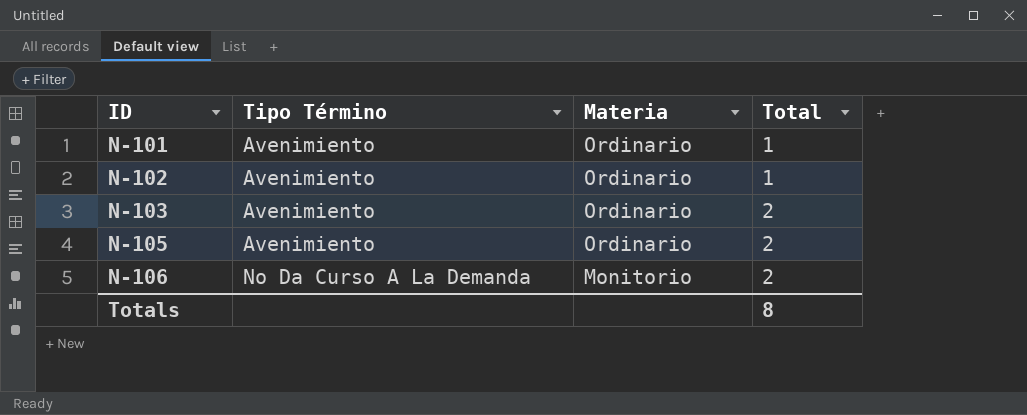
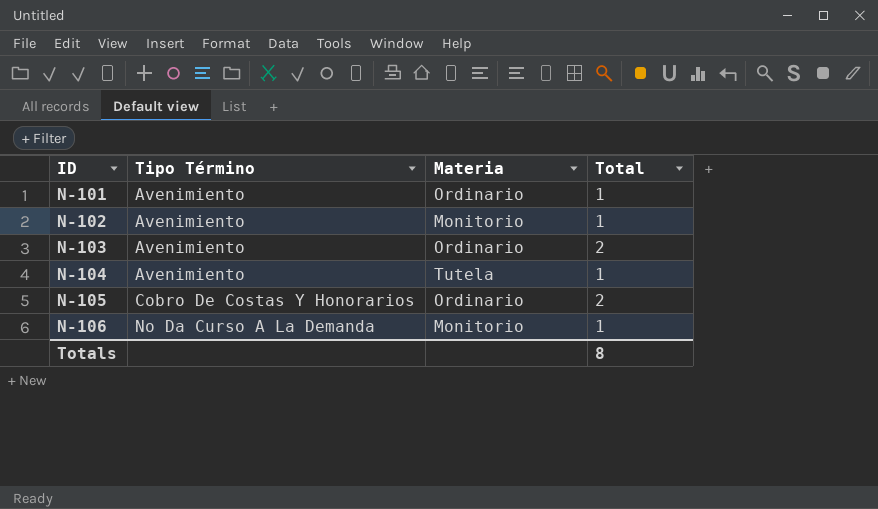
N-102 | Materia: Ordinario -> Monitorio
row N-104: none -> Avenimiento | Tutela | 1
N-105 | Tipo Término: Avenimiento -> Cobro De Costas Y Honorarios
N-106 | Total: 2 -> 1

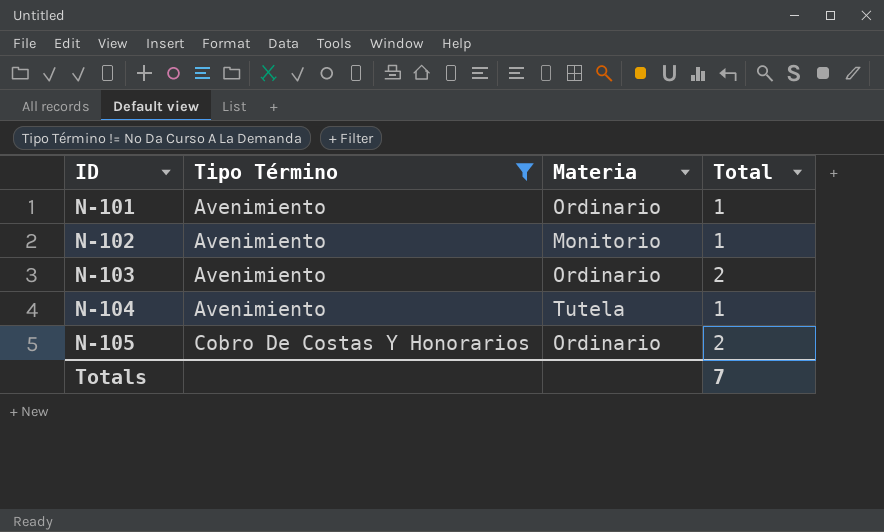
filter: none -> Tipo Término != No Da Curso A La Demanda
Totals | Total: 8 -> 7

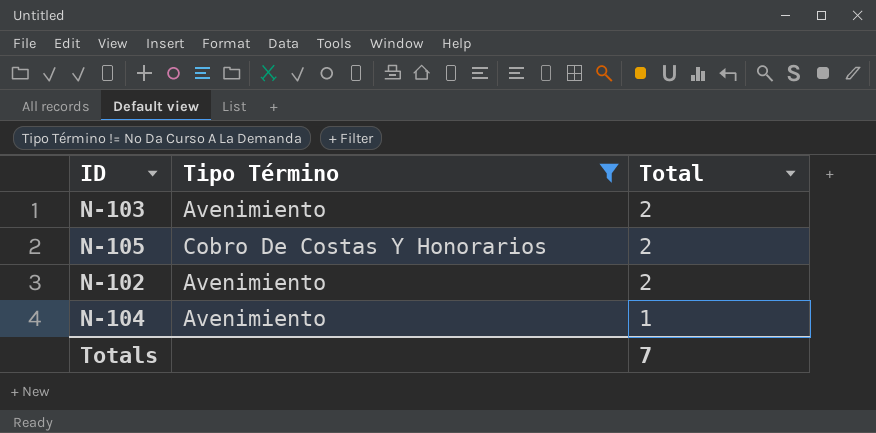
row order: ID ascending -> Total descending
column Materia | position: 3 -> none
row N-101: Avenimiento | Ordinario | 1 -> none
N-102 | Total: 1 -> 2

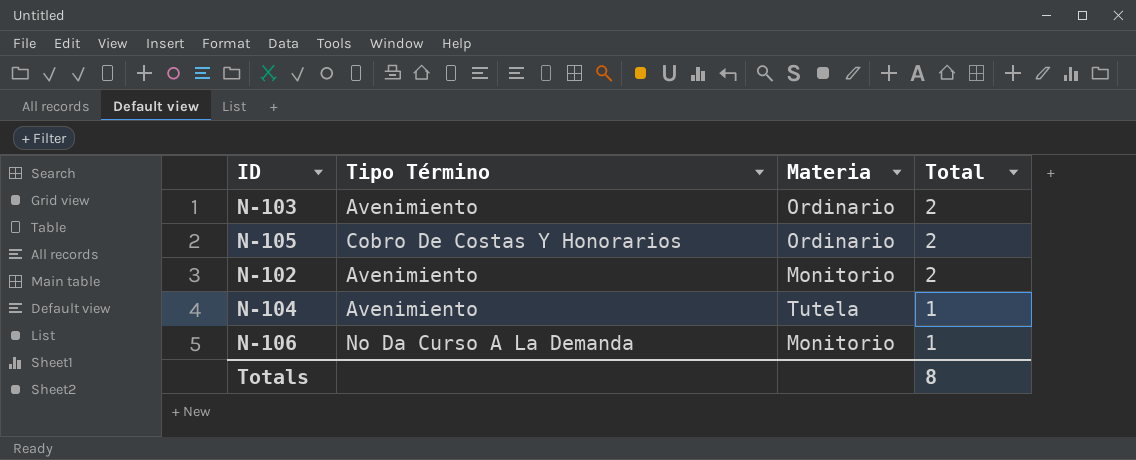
filter: Tipo Término != No Da Curso A La Demanda -> none
column Materia | position: none -> 3
Totals | Total: 7 -> 8

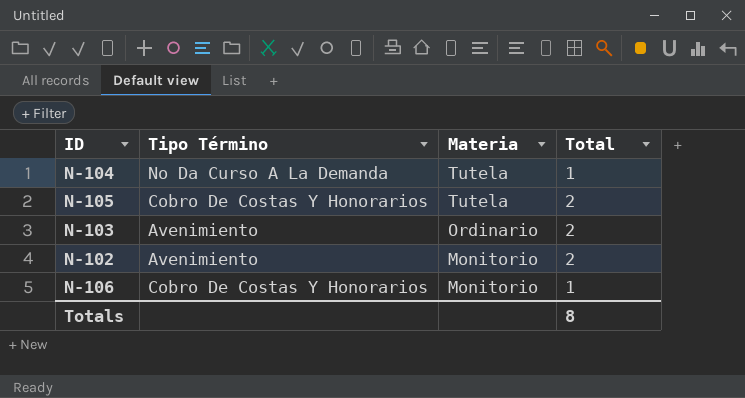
row order: Total descending -> Materia descending
N-104 | Tipo Término: Avenimiento -> No Da Curso A La Demanda
N-105 | Materia: Ordinario -> Tutela
N-106 | Tipo Término: No Da Curso A La Demanda -> Cobro De Costas Y Honorarios

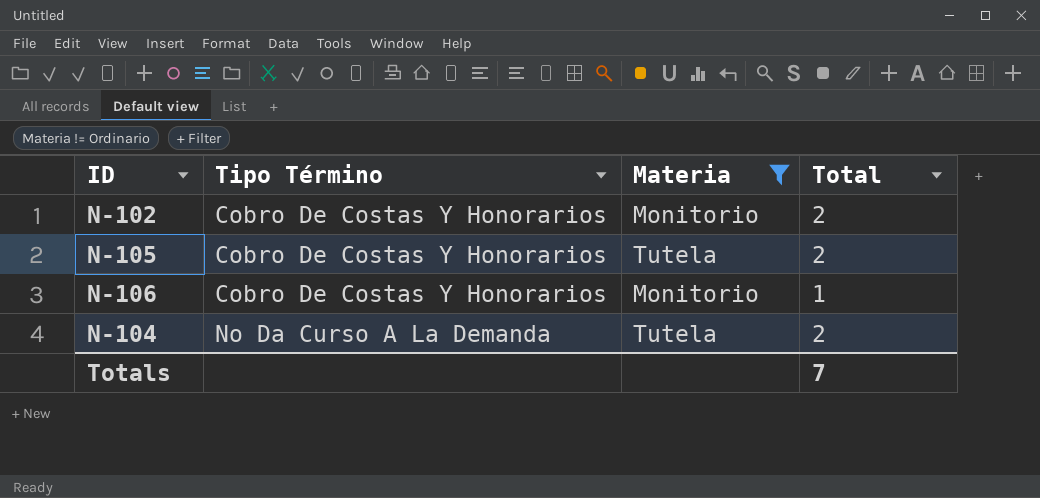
filter: none -> Materia != Ordinario
row order: Materia descending -> Tipo Término ascending
N-102 | Tipo Término: Avenimiento -> Cobro De Costas Y Honorarios
N-104 | Total: 1 -> 2
Totals | Total: 8 -> 7

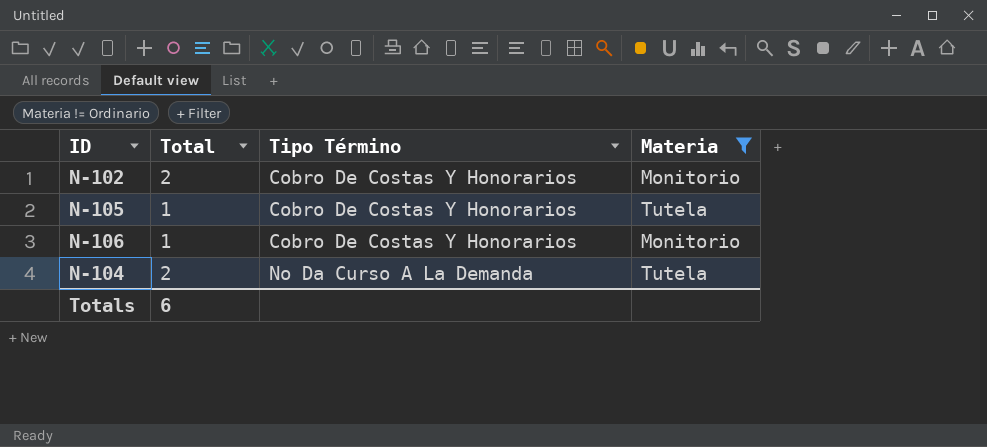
column Total | position: 4 -> 2
N-105 | Total: 2 -> 1
Totals | Total: 7 -> 6

